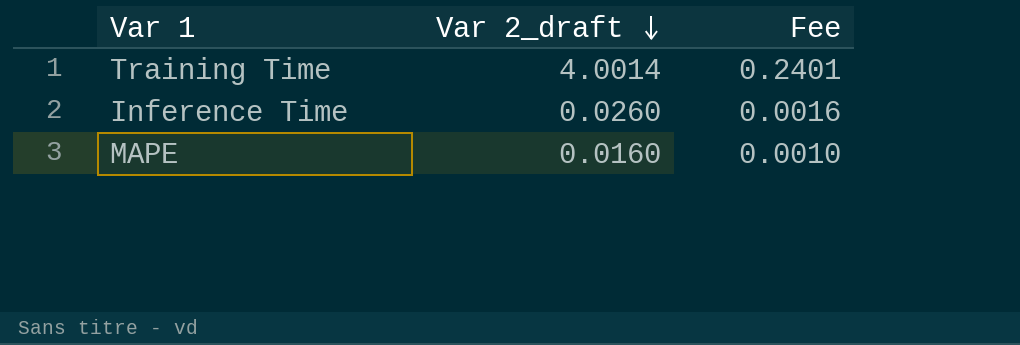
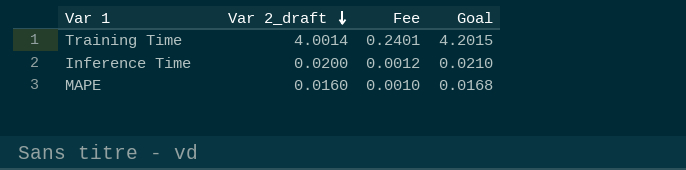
column Goal | formula: none -> [Var 2_draft] * 1.05
Inference Time | Var 2_draft: 0.0260 -> 0.0200
Inference Time | Fee: 0.0016 -> 0.0012

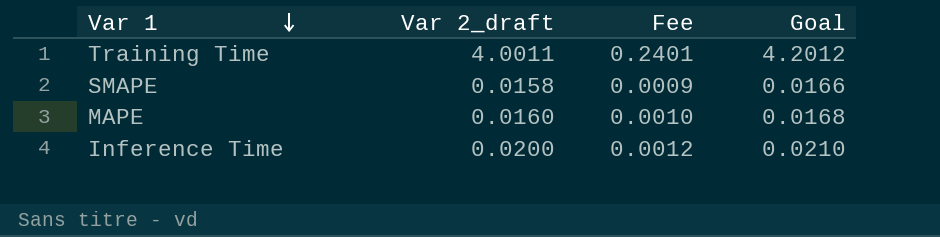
row order: Var 2_draft descending -> Var 1 descending
Training Time | Var 2_draft: 4.0014 -> 4.0011
Training Time | Goal: 4.2015 -> 4.2012
row SMAPE: none -> 0.0158 | 0.0009 | 0.0166

